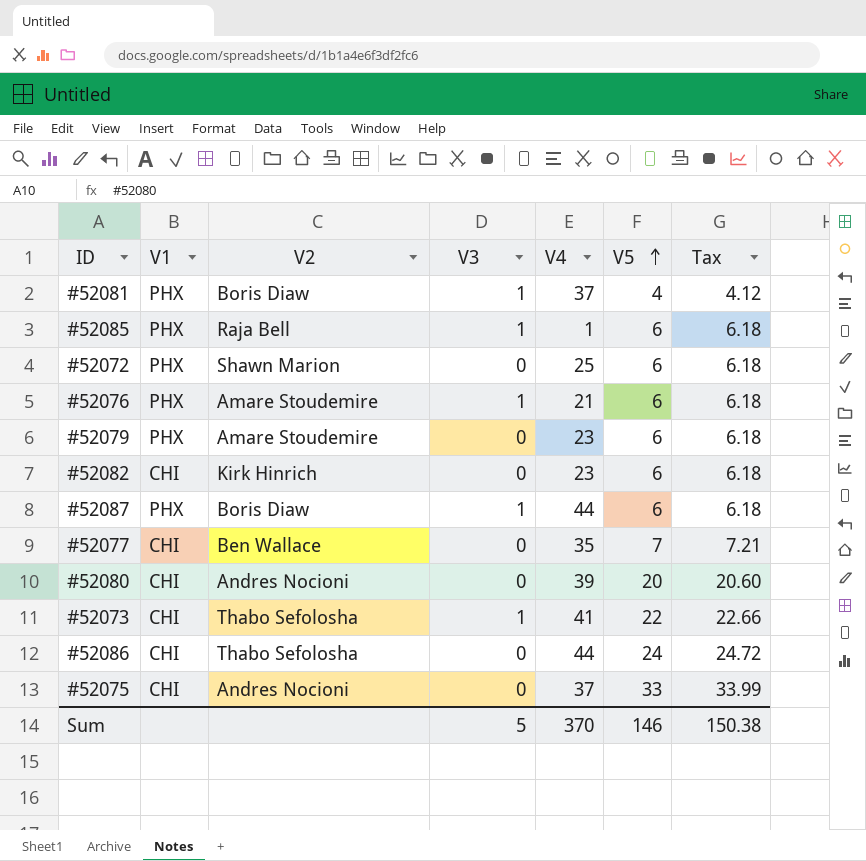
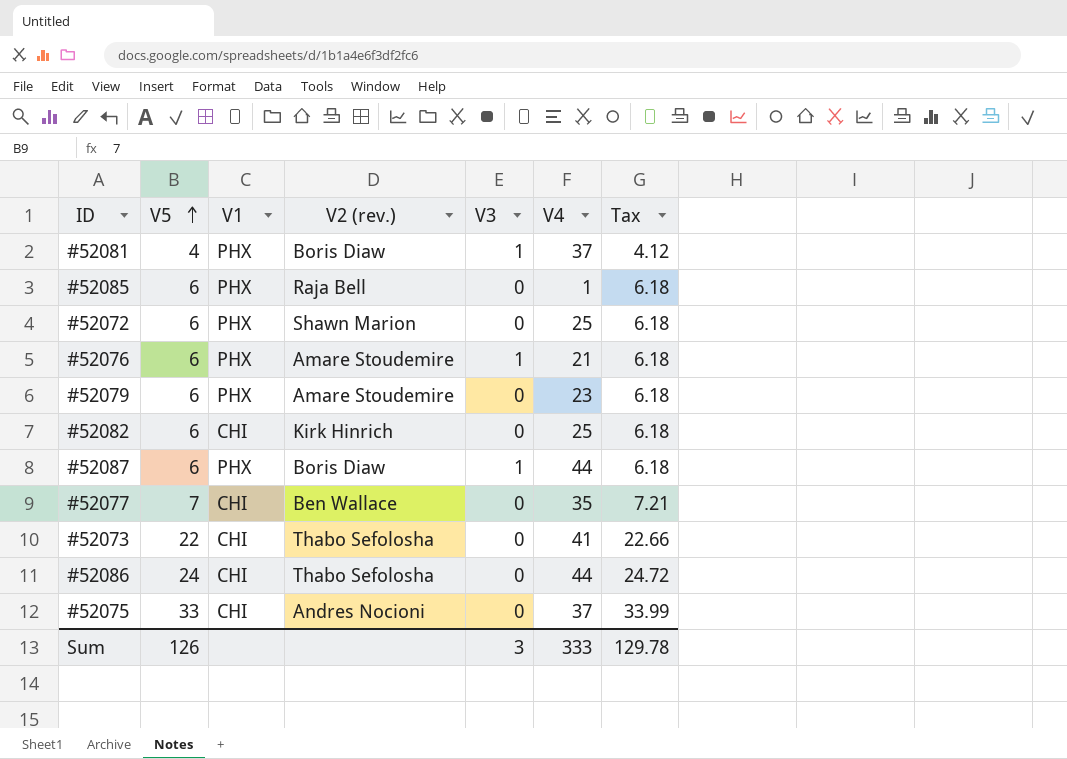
column V5 | position: 6 -> 2
column name: V2 -> V2 (rev.)
row #52080: CHI | Andres Nocioni | 0 | 39 | 20 | 20.60 -> none
#52085 | V3: 1 -> 0
#52082 | V4: 23 -> 25
#52073 | V3: 1 -> 0
Sum | V5: 146 -> 126
Sum | V3: 5 -> 3
Sum | V4: 370 -> 333
Sum | Tax: 150.38 -> 129.78

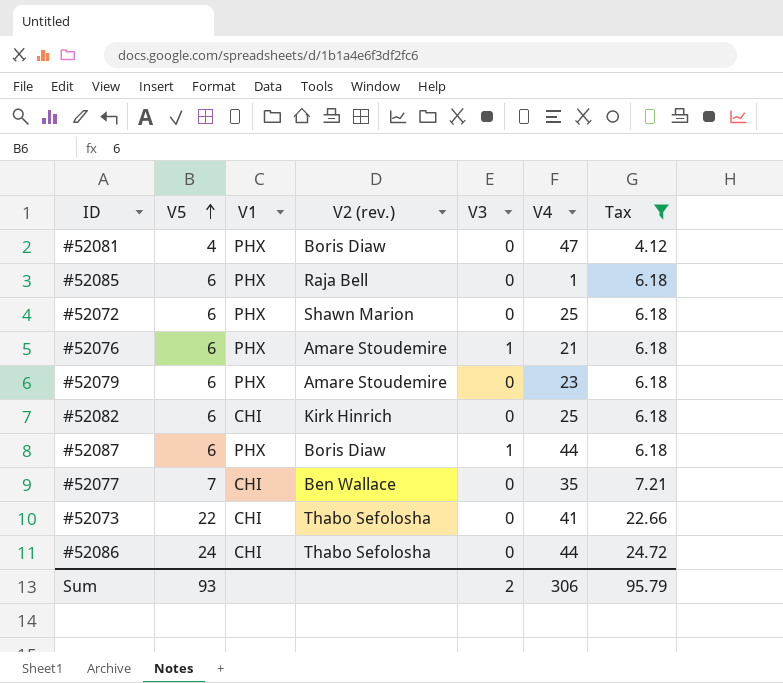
filter: none -> Tax != 33.99
#52081 | V3: 1 -> 0
#52081 | V4: 37 -> 47
Sum | V5: 126 -> 93
Sum | V3: 3 -> 2
Sum | V4: 333 -> 306
Sum | Tax: 129.78 -> 95.79

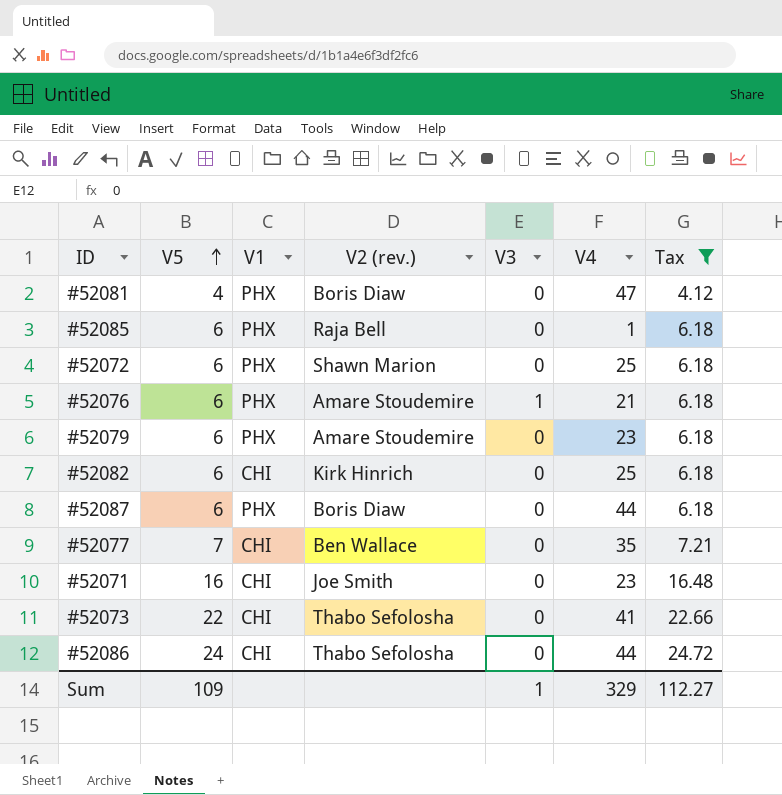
#52087 | V3: 1 -> 0
row #52071: none -> 16 | CHI | Joe Smith | 0 | 23 | 16.48
Sum | V5: 93 -> 109
Sum | V3: 2 -> 1
Sum | V4: 306 -> 329
Sum | Tax: 95.79 -> 112.27

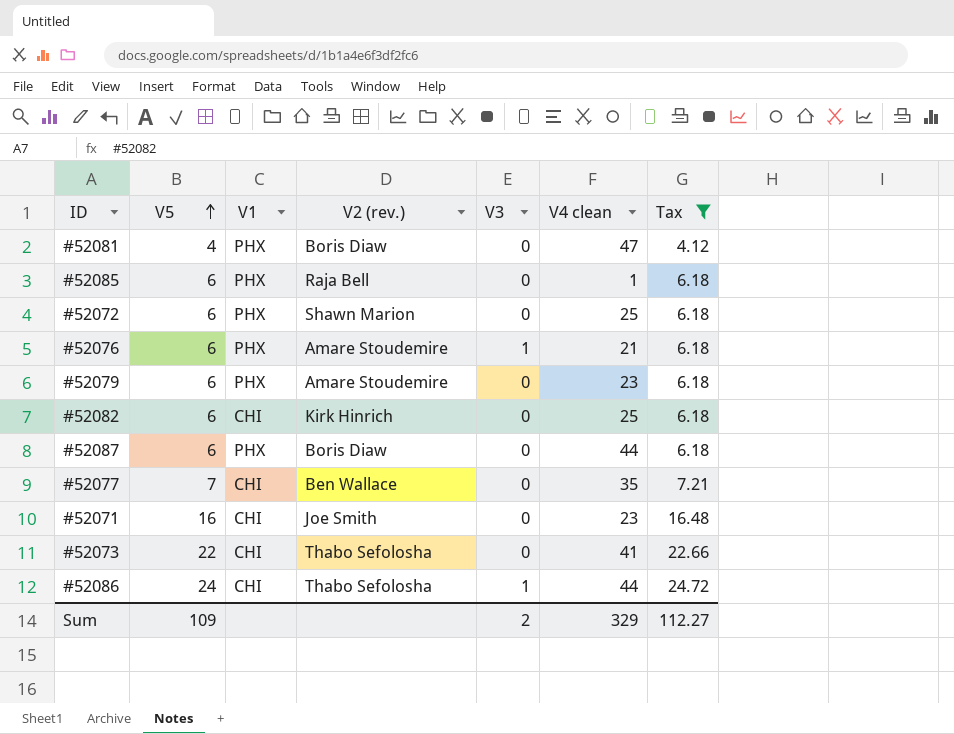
column name: V4 -> V4 clean
#52086 | V3: 0 -> 1
Sum | V3: 1 -> 2

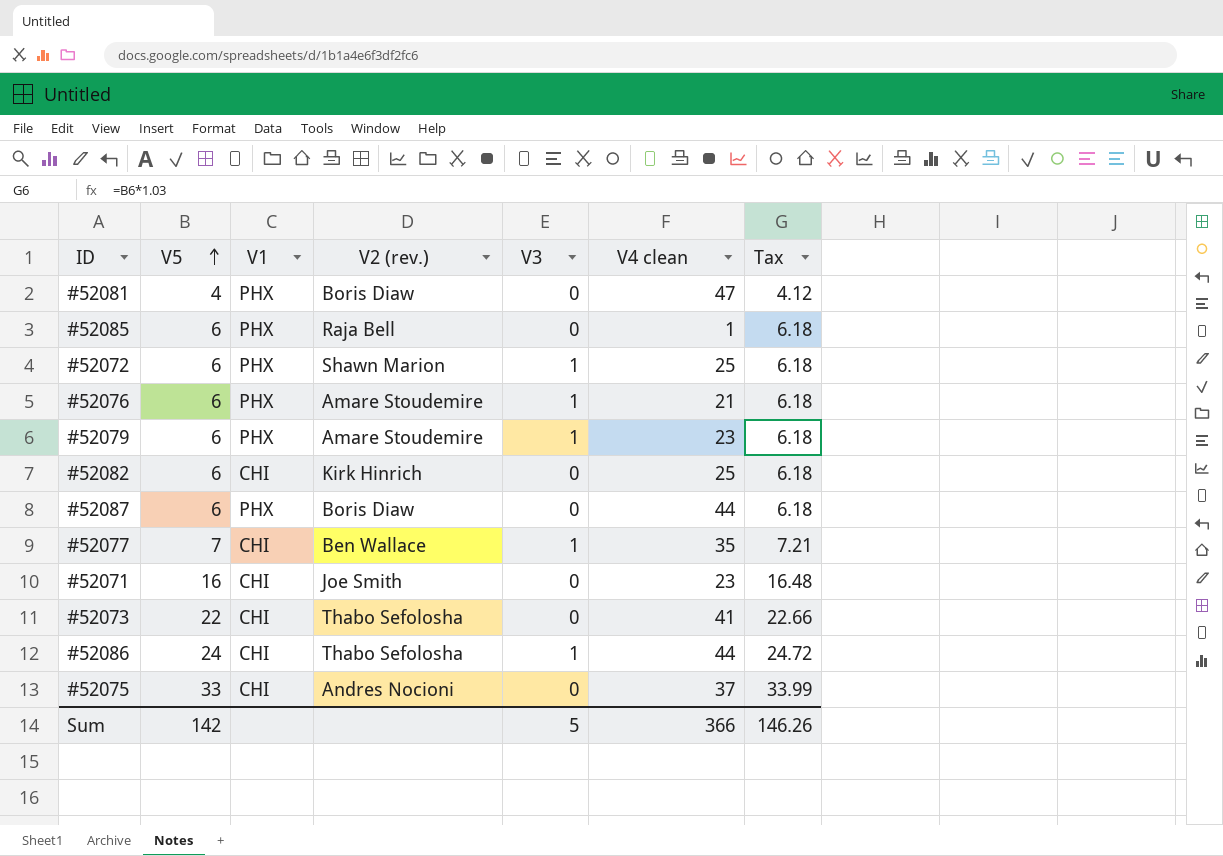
filter: Tax != 33.99 -> none
#52072 | V3: 0 -> 1
#52079 | V3: 0 -> 1
#52077 | V3: 0 -> 1
Sum | V5: 109 -> 142
Sum | V3: 2 -> 5
Sum | V4 clean: 329 -> 366
Sum | Tax: 112.27 -> 146.26

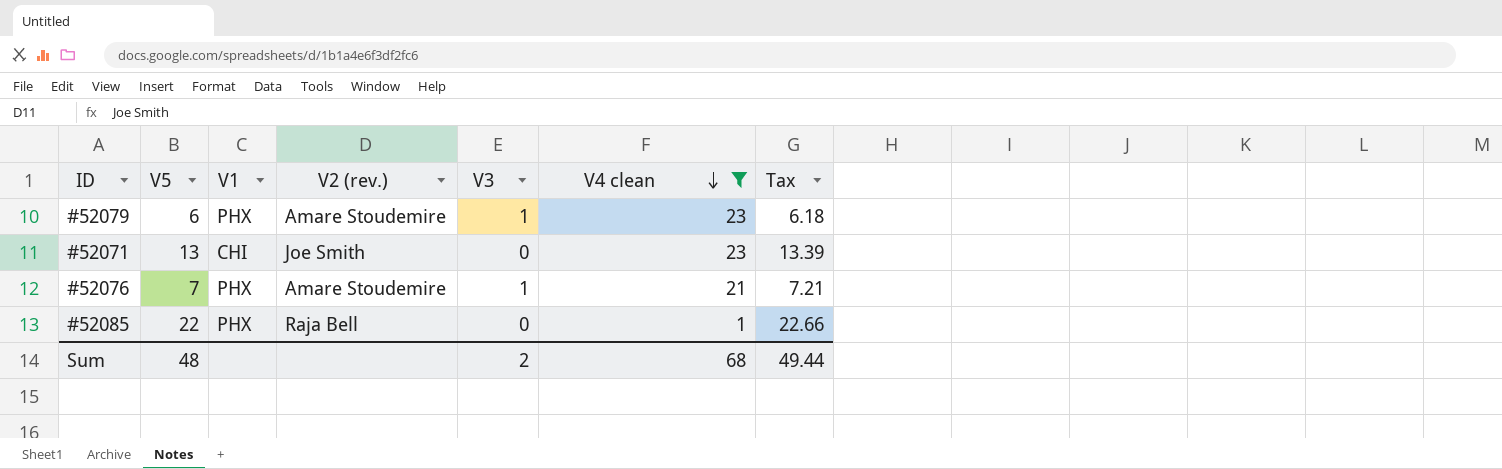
filter: none -> V4 clean <= 23
row order: V5 ascending -> V4 clean descending
#52071 | V5: 16 -> 13
#52071 | Tax: 16.48 -> 13.39
#52076 | V5: 6 -> 7
#52076 | Tax: 6.18 -> 7.21
#52085 | V5: 6 -> 22
#52085 | Tax: 6.18 -> 22.66
Sum | V5: 142 -> 48
Sum | V3: 5 -> 2
Sum | V4 clean: 366 -> 68
Sum | Tax: 146.26 -> 49.44

